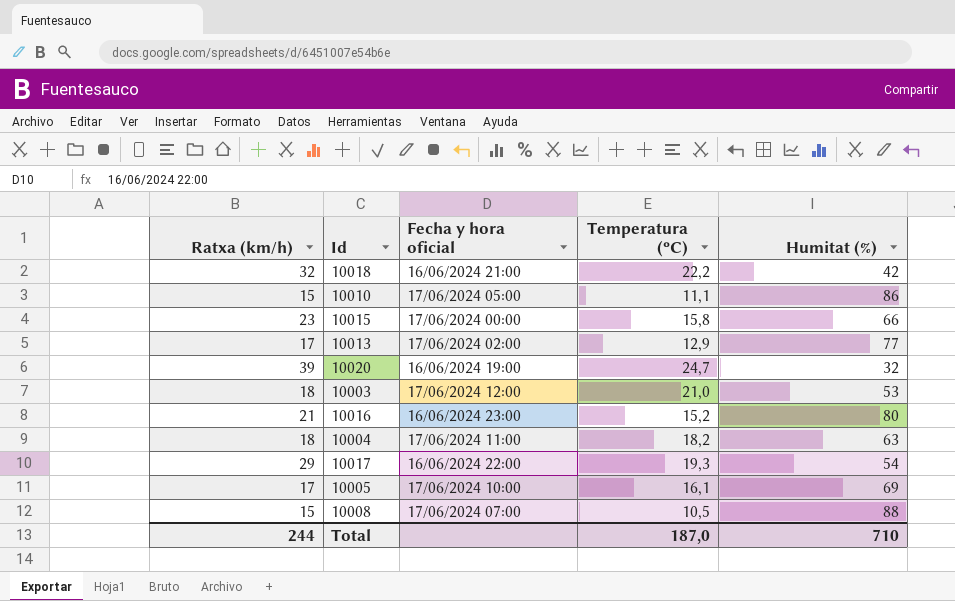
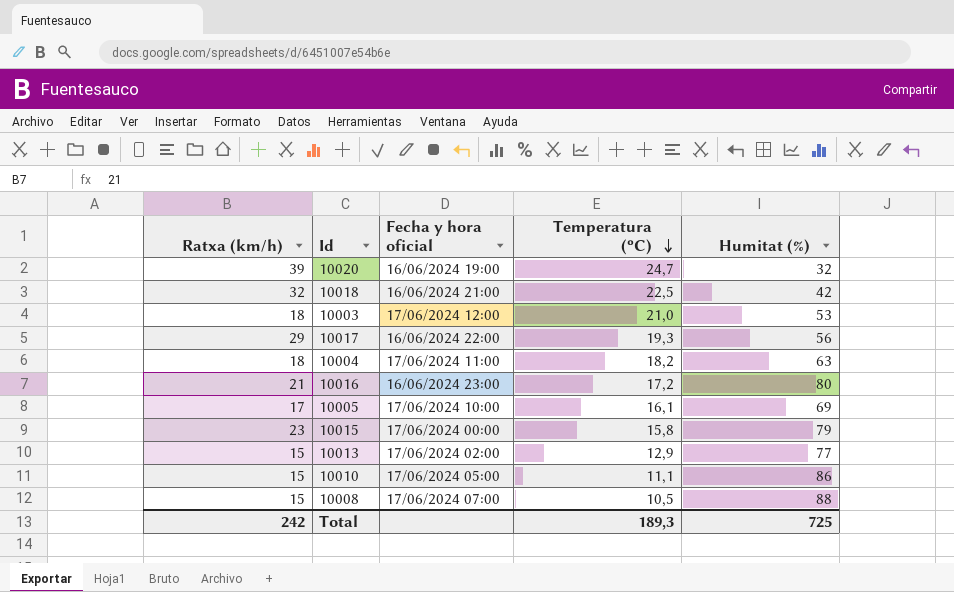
row order: none -> Temperatura (ºC) descending
10018 | Temperatura (ºC): 22,2 -> 22,5
10017 | Humitat (%): 54 -> 56
10016 | Temperatura (ºC): 15,2 -> 17,2
10015 | Humitat (%): 66 -> 79
10013 | Ratxa (km/h): 17 -> 15
Total | Ratxa (km/h): 244 -> 242
Total | Temperatura (ºC): 187,0 -> 189,3
Total | Humitat (%): 710 -> 725

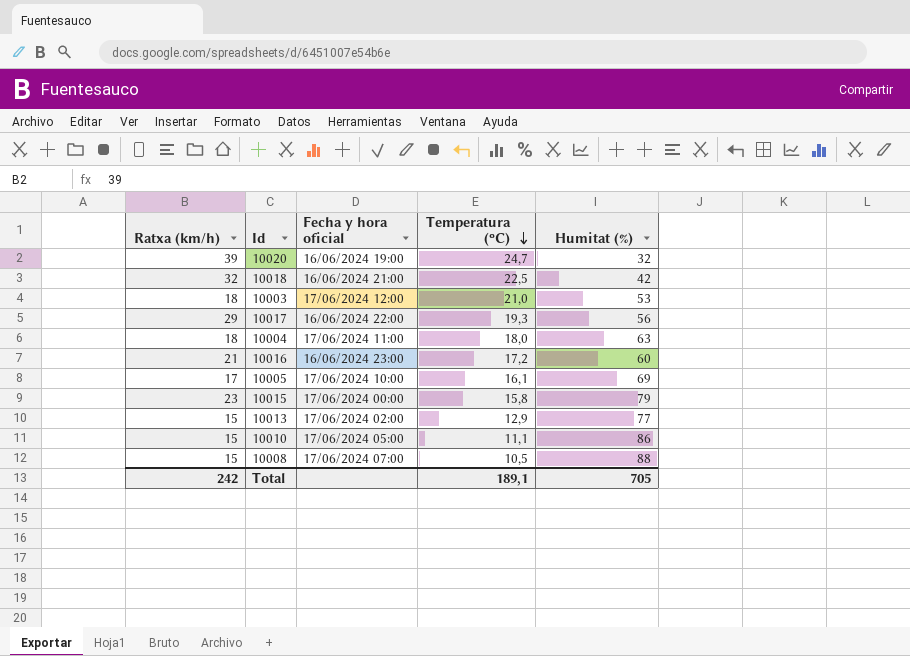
10004 | Temperatura (ºC): 18,2 -> 18,0
10016 | Humitat (%): 80 -> 60
Total | Temperatura (ºC): 189,3 -> 189,1
Total | Humitat (%): 725 -> 705

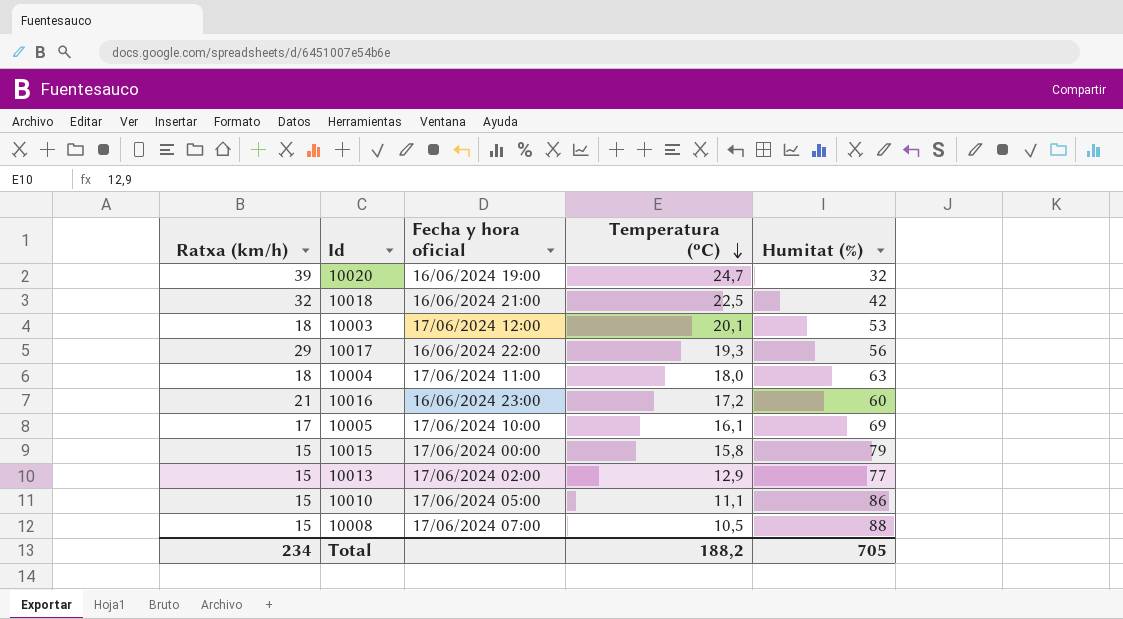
10003 | Temperatura (ºC): 21,0 -> 20,1
10015 | Ratxa (km/h): 23 -> 15
Total | Ratxa (km/h): 242 -> 234
Total | Temperatura (ºC): 189,1 -> 188,2

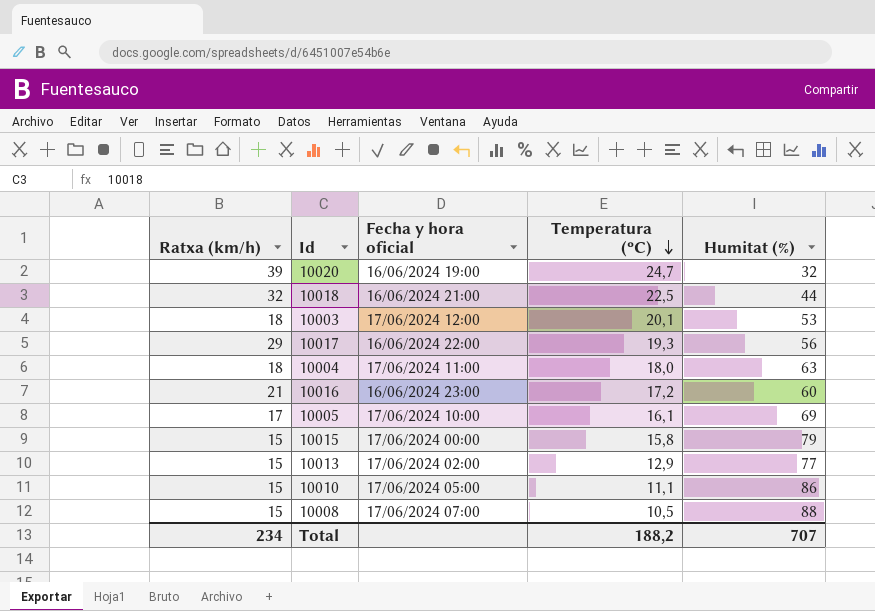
10018 | Humitat (%): 42 -> 44
Total | Humitat (%): 705 -> 707

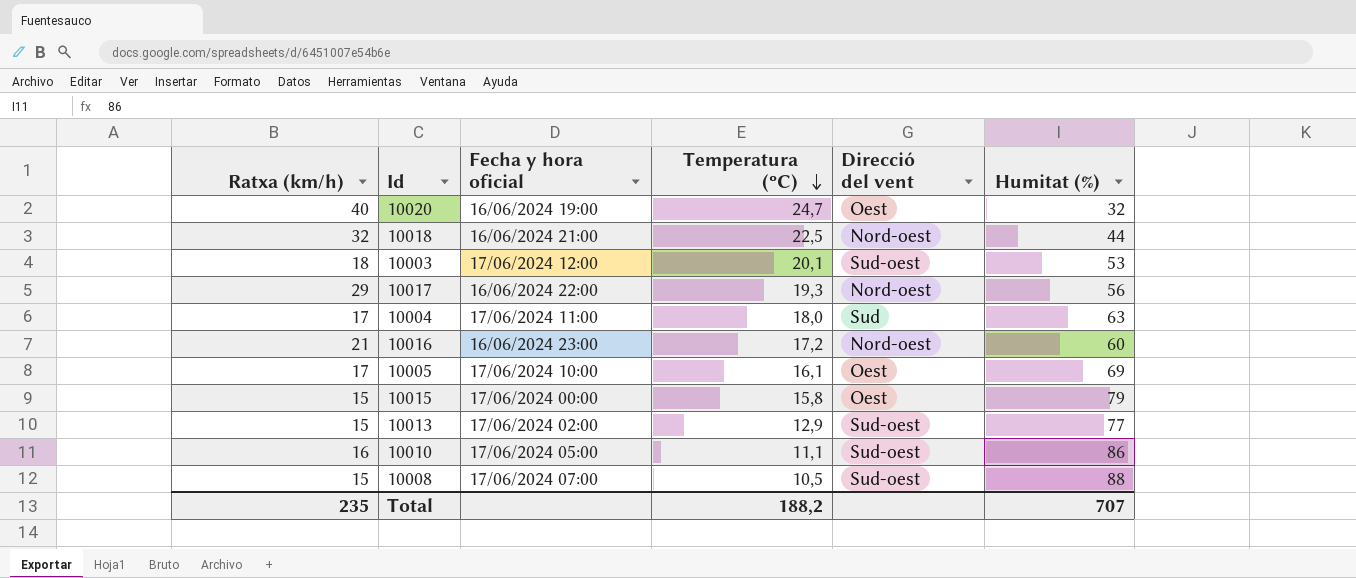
column Direcció del vent | position: none -> 5
10020 | Ratxa (km/h): 39 -> 40
10004 | Ratxa (km/h): 18 -> 17
10010 | Ratxa (km/h): 15 -> 16
Total | Ratxa (km/h): 234 -> 235

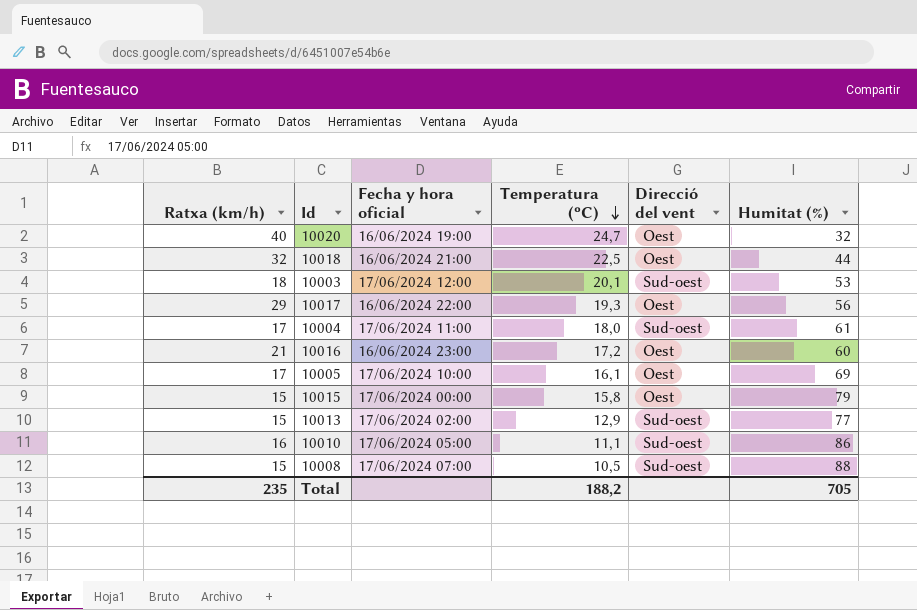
10018 | Direcció del vent: Nord-oest -> Oest
10017 | Direcció del vent: Nord-oest -> Oest
10004 | Direcció del vent: Sud -> Sud-oest
10004 | Humitat (%): 63 -> 61
10016 | Direcció del vent: Nord-oest -> Oest
Total | Humitat (%): 707 -> 705

